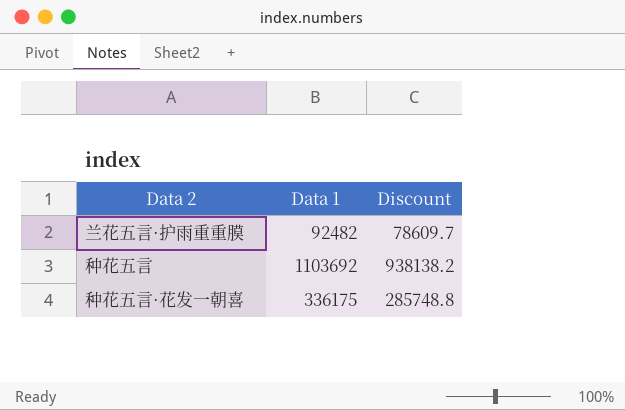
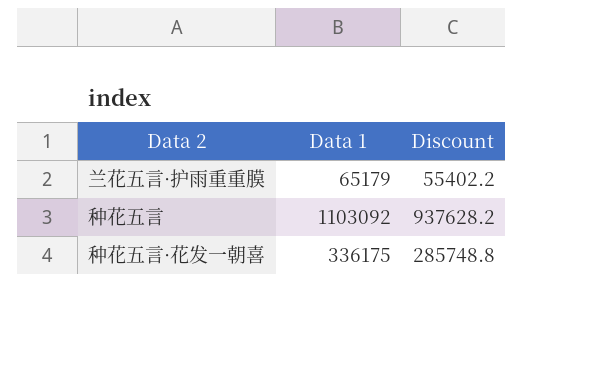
兰花五言·护雨重重膜 | Data 1: 92482 -> 65179
兰花五言·护雨重重膜 | Discount: 78609.7 -> 55402.2
种花五言 | Data 1: 1103692 -> 1103092
种花五言 | Discount: 938138.2 -> 937628.2

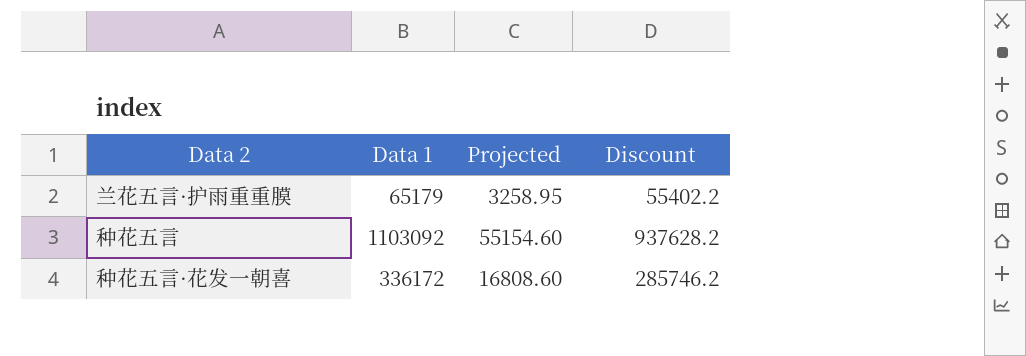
column Projected | formula: none -> [Data 1] * 0.05
种花五言·花发一朝喜 | Data 1: 336175 -> 336172
种花五言·花发一朝喜 | Discount: 285748.8 -> 285746.2

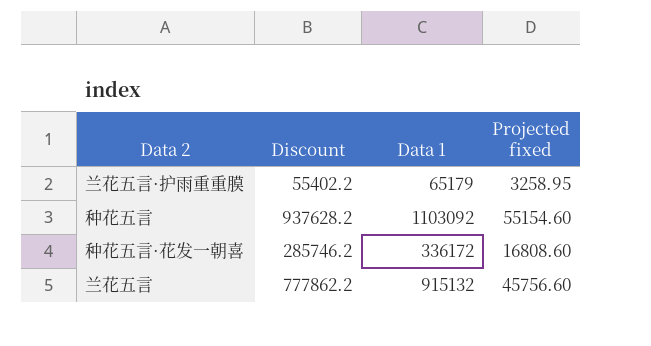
column Discount | position: 4 -> 2
column name: Projected -> Projected fixed
row 兰花五言: none -> 777862.2 | 915132 | 45756.60

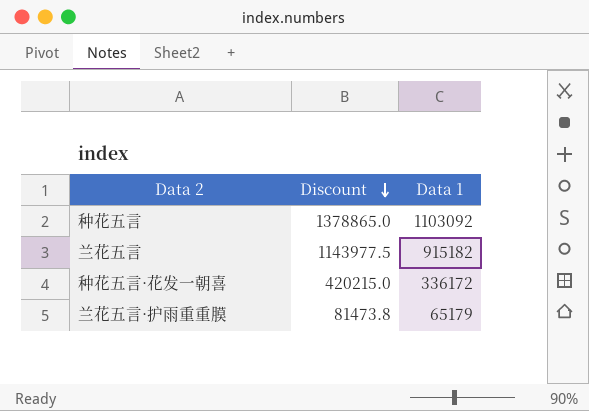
row order: none -> Discount descending
column Projected fixed | formula: [Data 1] * 0.05 -> none
column Discount | formula: [Data 1] * 0.85 -> [Data 1] * 1.25
兰花五言 | Data 1: 915132 -> 915182

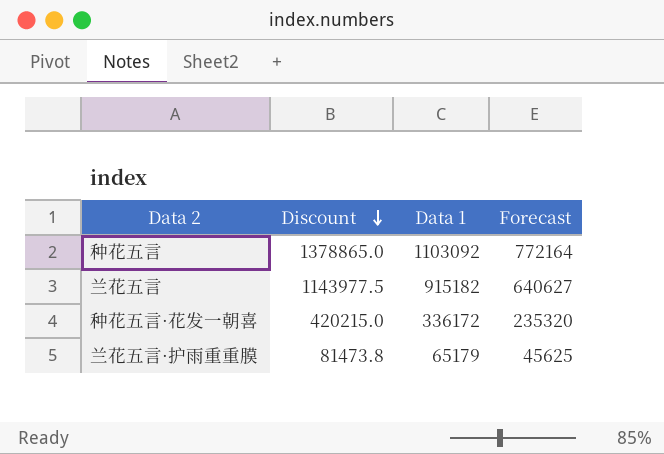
column Forecast | formula: none -> [Data 1] * 0.7

